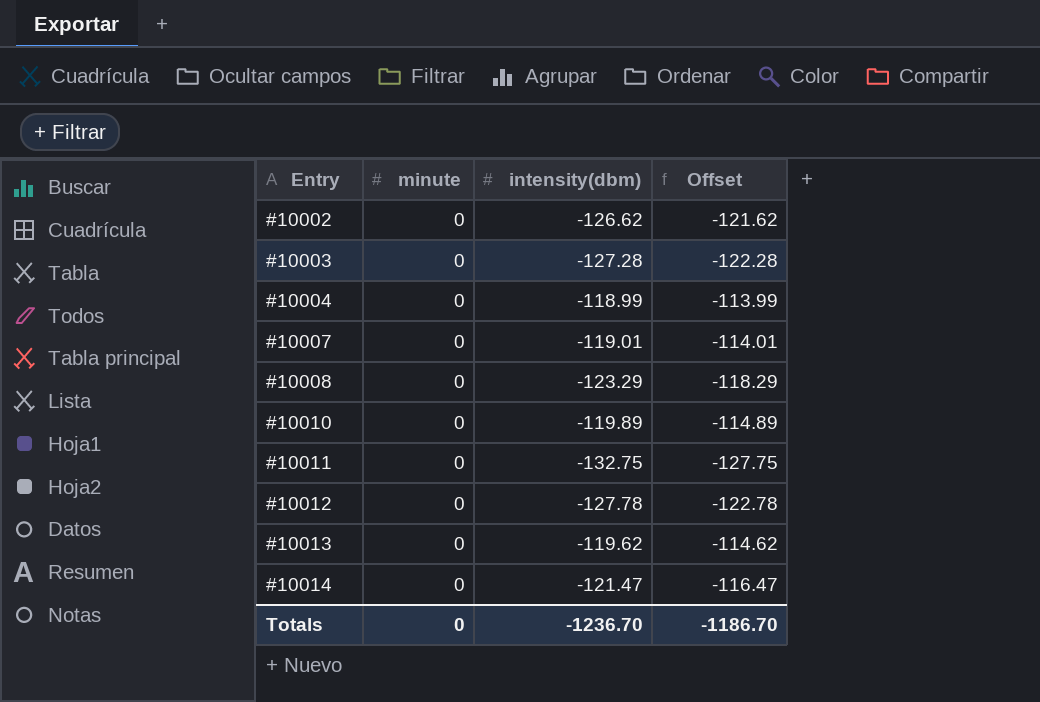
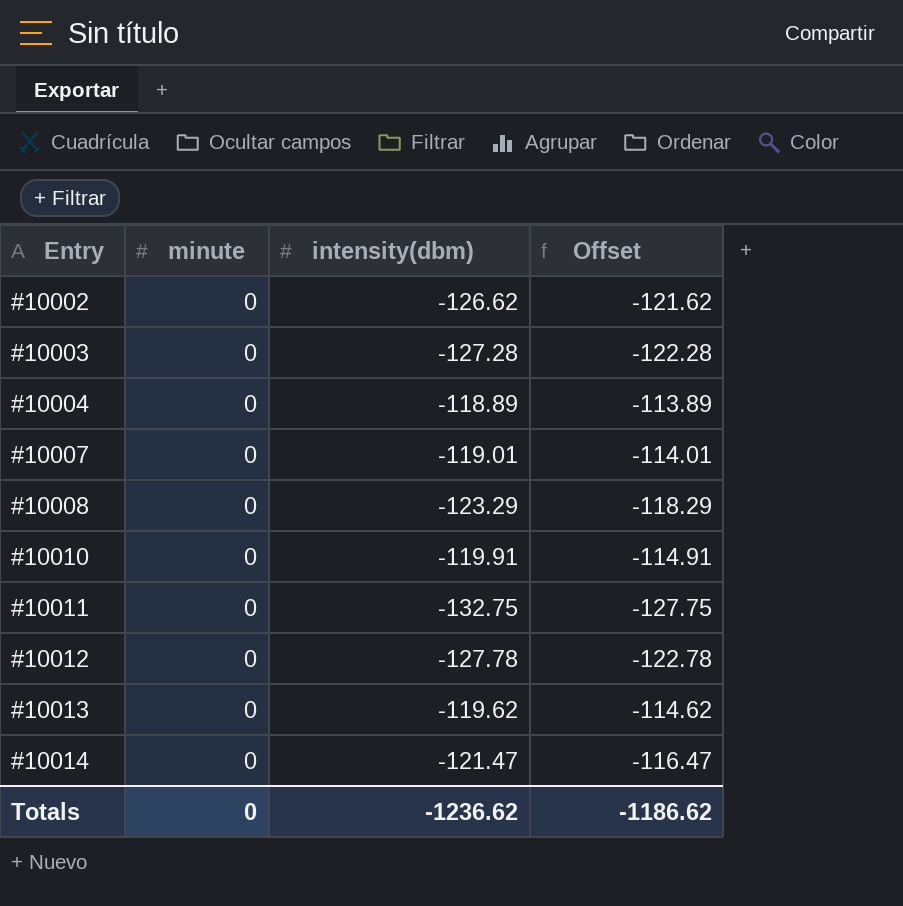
#10004 | intensity(dbm): -118.99 -> -118.89
#10004 | Offset: -113.99 -> -113.89
#10010 | intensity(dbm): -119.89 -> -119.91
#10010 | Offset: -114.89 -> -114.91
Totals | intensity(dbm): -1236.70 -> -1236.62
Totals | Offset: -1186.70 -> -1186.62

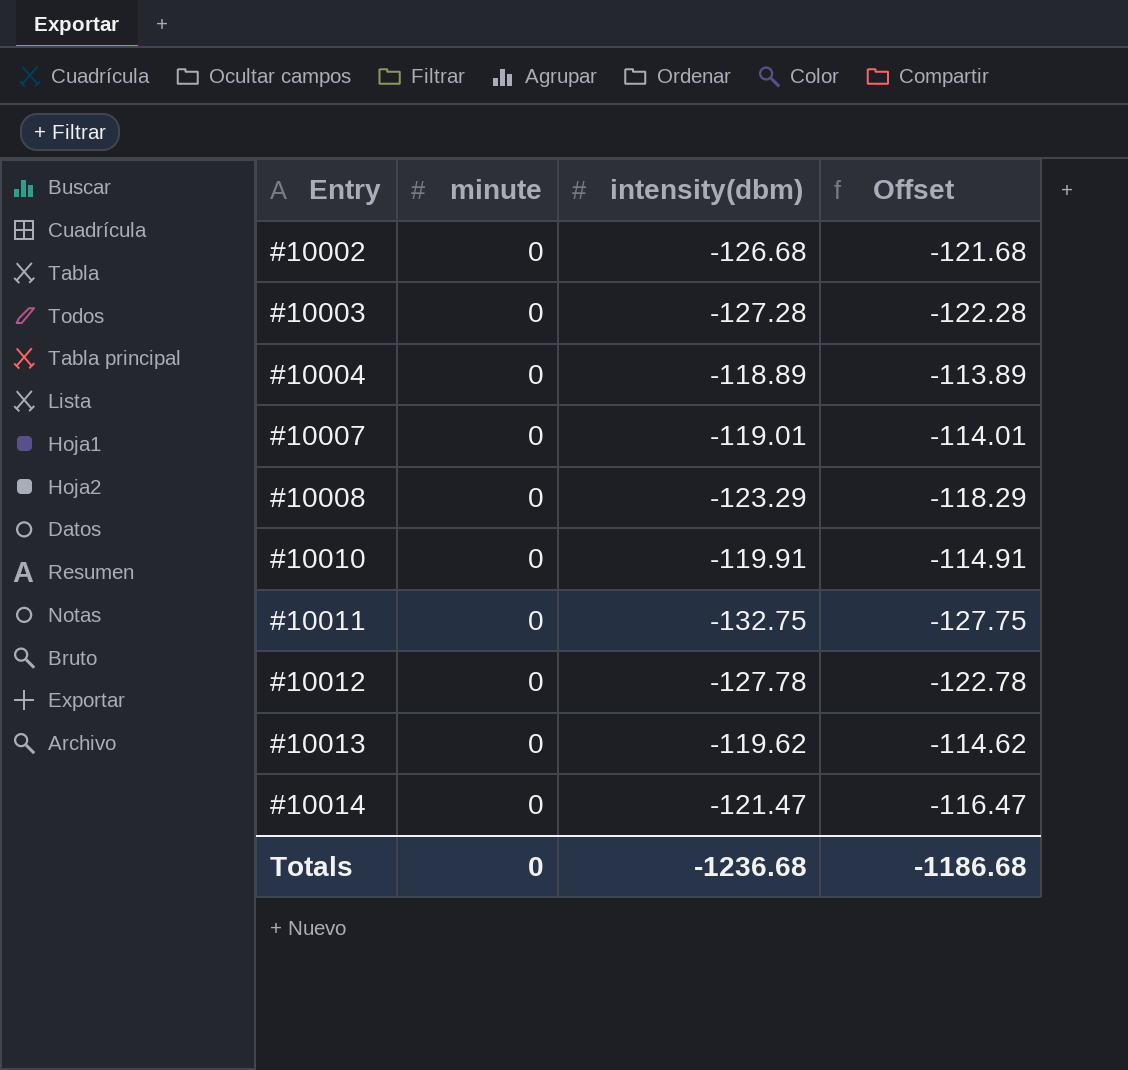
#10002 | intensity(dbm): -126.62 -> -126.68
#10002 | Offset: -121.62 -> -121.68
Totals | intensity(dbm): -1236.62 -> -1236.68
Totals | Offset: -1186.62 -> -1186.68

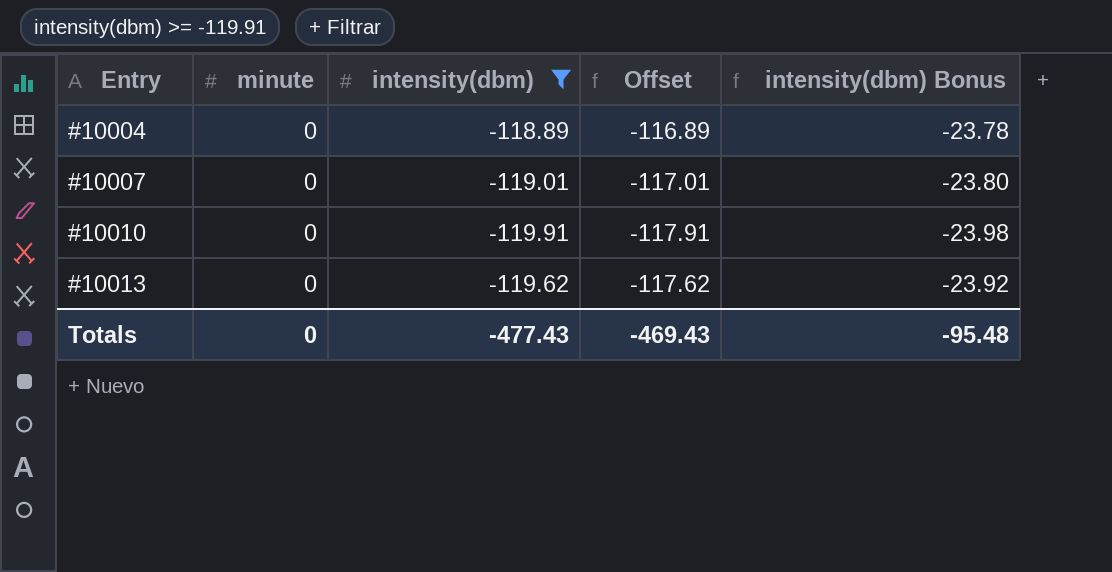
filter: none -> intensity(dbm) >= -119.91
column Offset | formula: [intensity(dbm)] + 5 -> [intensity(dbm)] + 2
column intensity(dbm) Bonus | formula: none -> [intensity(dbm)] * 0.2
Totals | intensity(dbm): -1236.68 -> -477.43
Totals | Offset: -1186.68 -> -469.43

